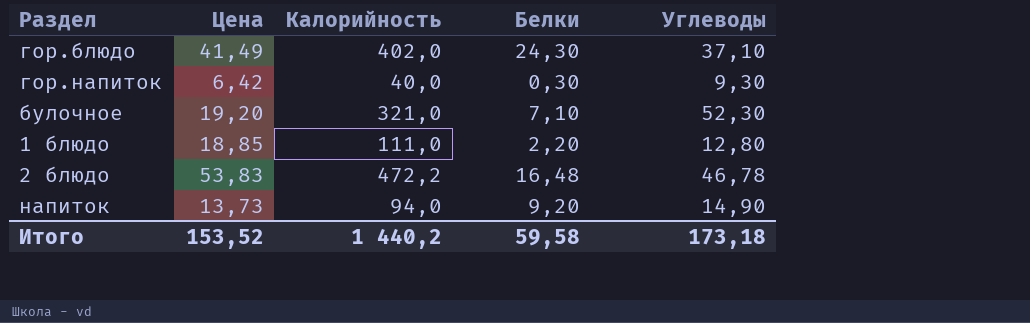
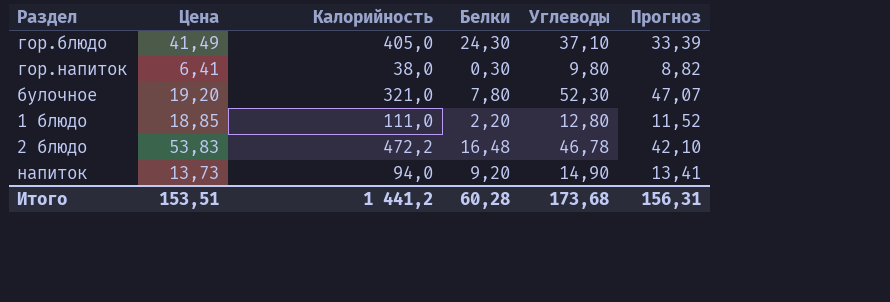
column Прогноз | formula: none -> [Углеводы] * 0,9
гор.блюдо | Калорийность: 402,0 -> 405,0
гор.напиток | Цена: 6,42 -> 6,41
гор.напиток | Калорийность: 40,0 -> 38,0
гор.напиток | Углеводы: 9,30 -> 9,80
булочное | Белки: 7,10 -> 7,80
Итого | Цена: 153,52 -> 153,51
Итого | Калорийность: 1 440,2 -> 1 441,2
Итого | Белки: 59,58 -> 60,28
Итого | Углеводы: 173,18 -> 173,68

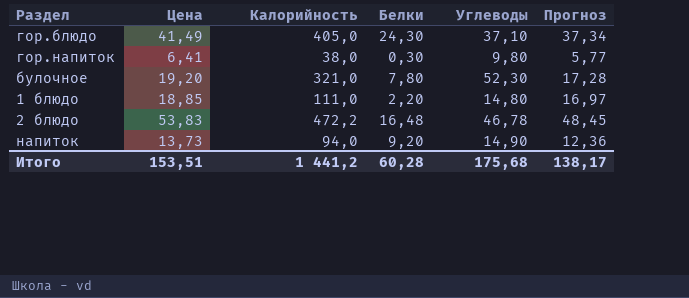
column Прогноз | formula: [Углеводы] * 0,9 -> [Цена] * 0,9
1 блюдо | Углеводы: 12,80 -> 14,80
Итого | Углеводы: 173,68 -> 175,68
Итого | Прогноз: 156,31 -> 138,17

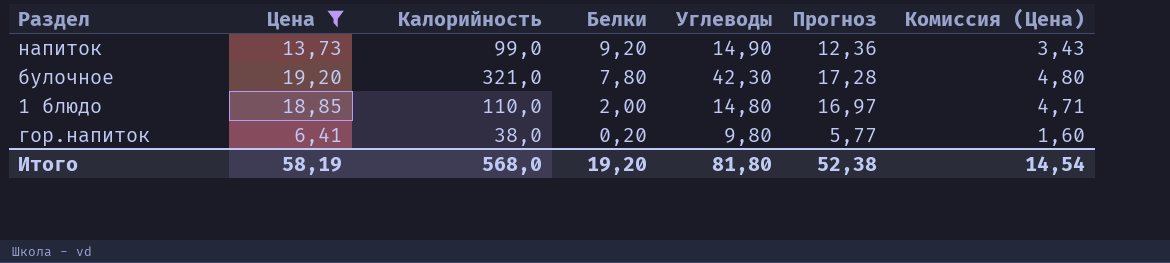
filter: none -> Цена <= 19,20
row order: none -> Белки descending
column Комиссия (Цена) | formula: none -> [Цена] * 0,25
напиток | Калорийность: 94,0 -> 99,0
булочное | Углеводы: 52,30 -> 42,30
1 блюдо | Калорийность: 111,0 -> 110,0
1 блюдо | Белки: 2,20 -> 2,00
гор.напиток | Белки: 0,30 -> 0,20
Итого | Цена: 153,51 -> 58,19
Итого | Калорийность: 1 441,2 -> 568,0
Итого | Белки: 60,28 -> 19,20
Итого | Углеводы: 175,68 -> 81,80
Итого | Прогноз: 138,17 -> 52,38

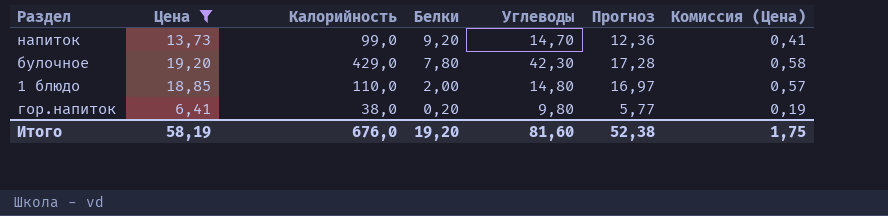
column Комиссия (Цена) | formula: [Цена] * 0,25 -> [Цена] * 0,03
напиток | Углеводы: 14,90 -> 14,70
булочное | Калорийность: 321,0 -> 429,0
Итого | Калорийность: 568,0 -> 676,0
Итого | Углеводы: 81,80 -> 81,60
Итого | Комиссия (Цена): 14,54 -> 1,75

